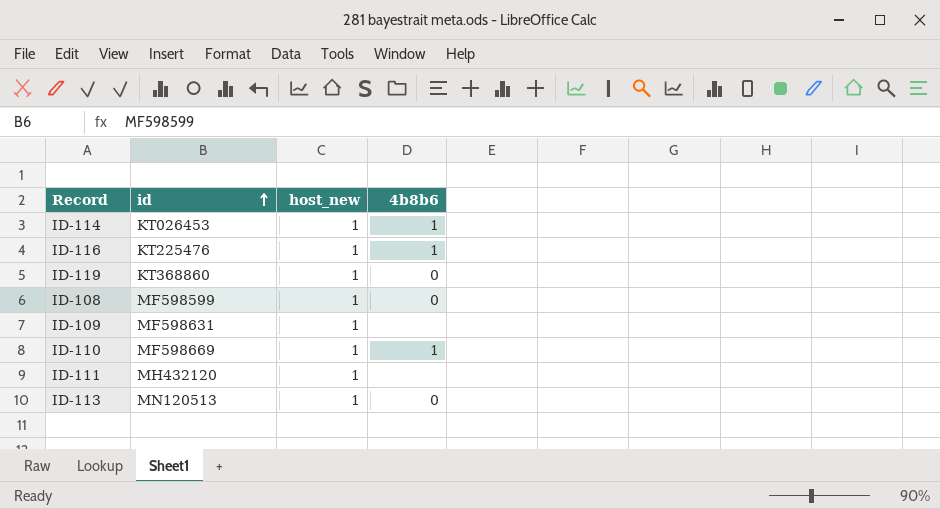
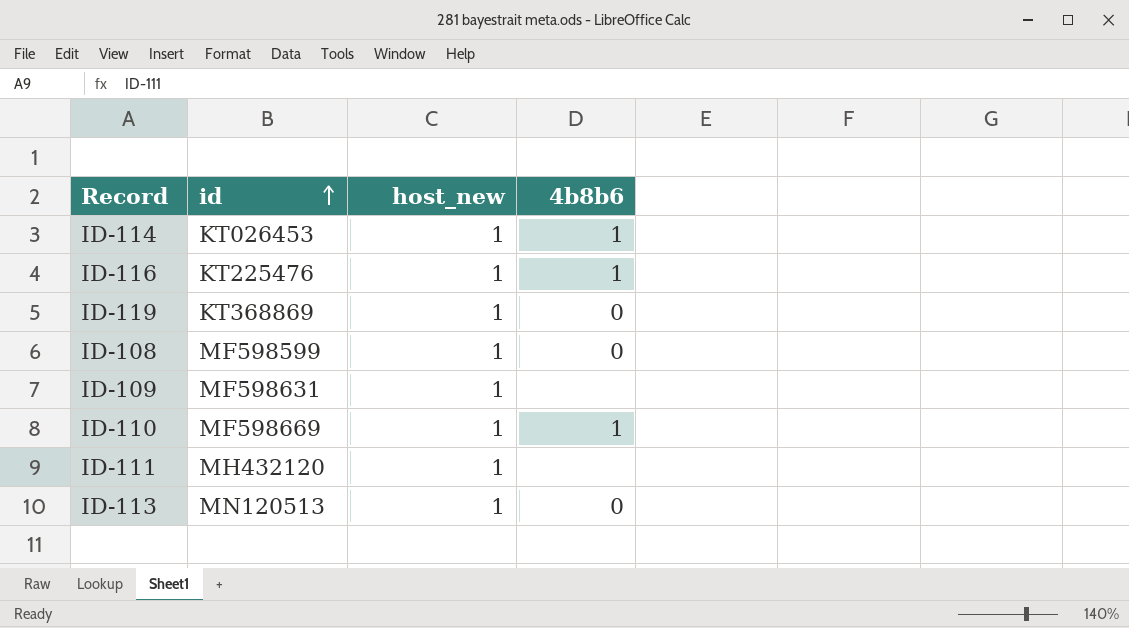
ID-119 | id: KT368860 -> KT368869

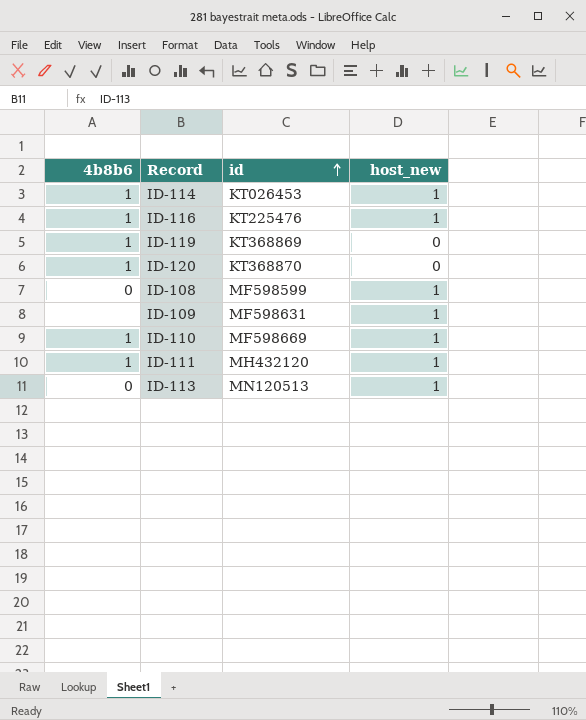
column 4b8b6 | position: 4 -> 1
ID-119 | 4b8b6: 0 -> 1
ID-119 | host_new: 1 -> 0
row ID-120: none -> 1 | KT368870 | 0
ID-111 | 4b8b6: none -> 1

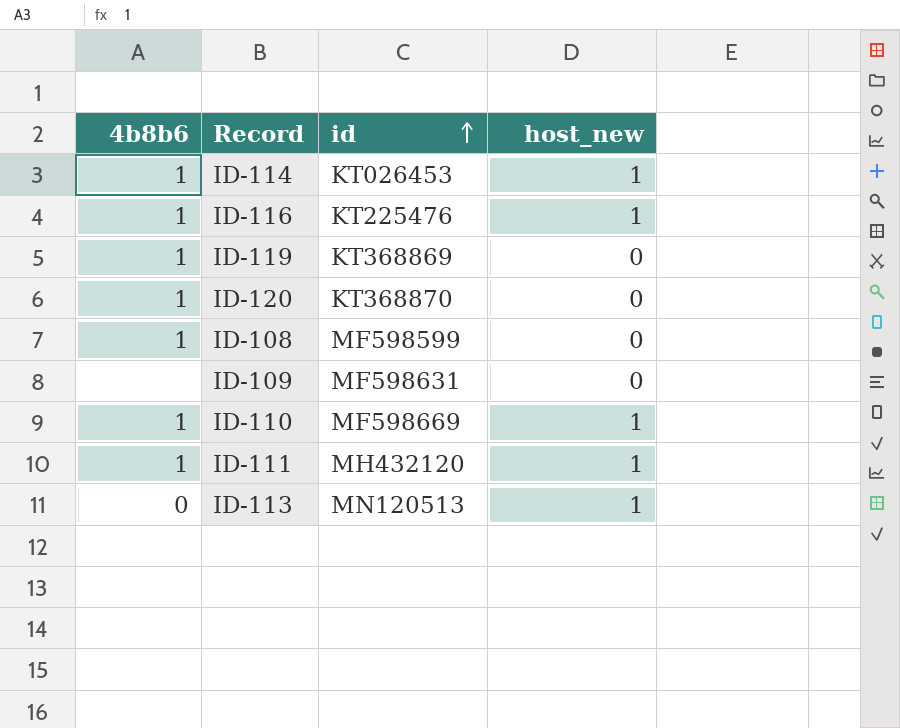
ID-108 | 4b8b6: 0 -> 1
ID-108 | host_new: 1 -> 0
ID-109 | host_new: 1 -> 0

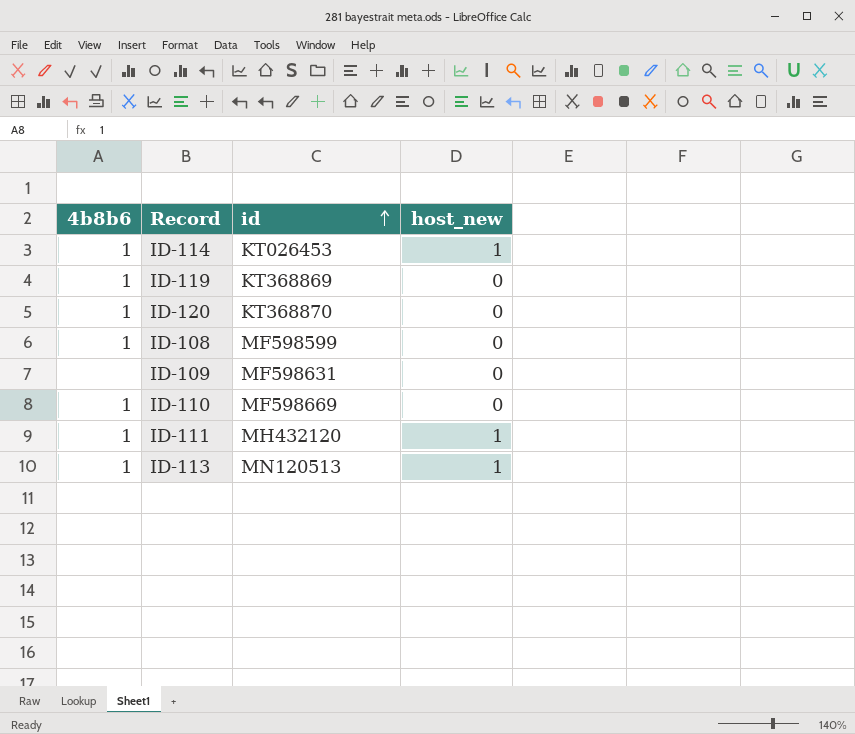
row ID-116: 1 | KT225476 | 1 -> none
ID-110 | host_new: 1 -> 0
ID-113 | 4b8b6: 0 -> 1

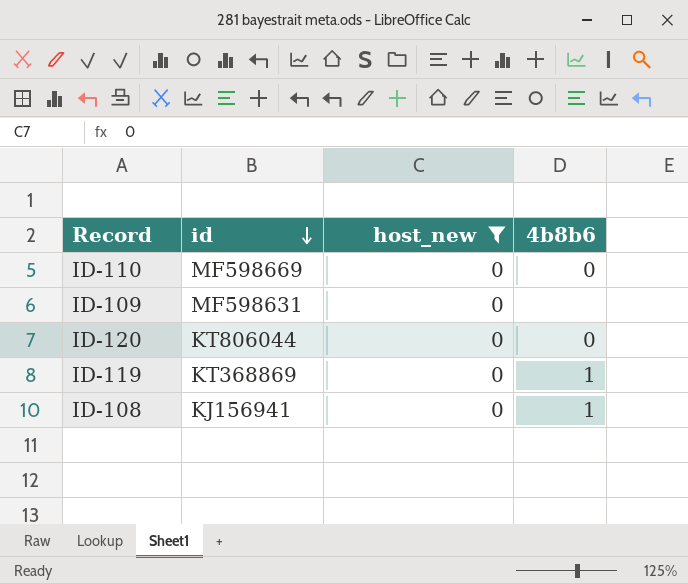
filter: none -> host_new = 0
row order: id ascending -> id descending
column 4b8b6 | position: 1 -> 4
ID-110 | 4b8b6: 1 -> 0
ID-120 | id: KT368870 -> KT806044
ID-120 | 4b8b6: 1 -> 0
ID-108 | id: MF598599 -> KJ156941

